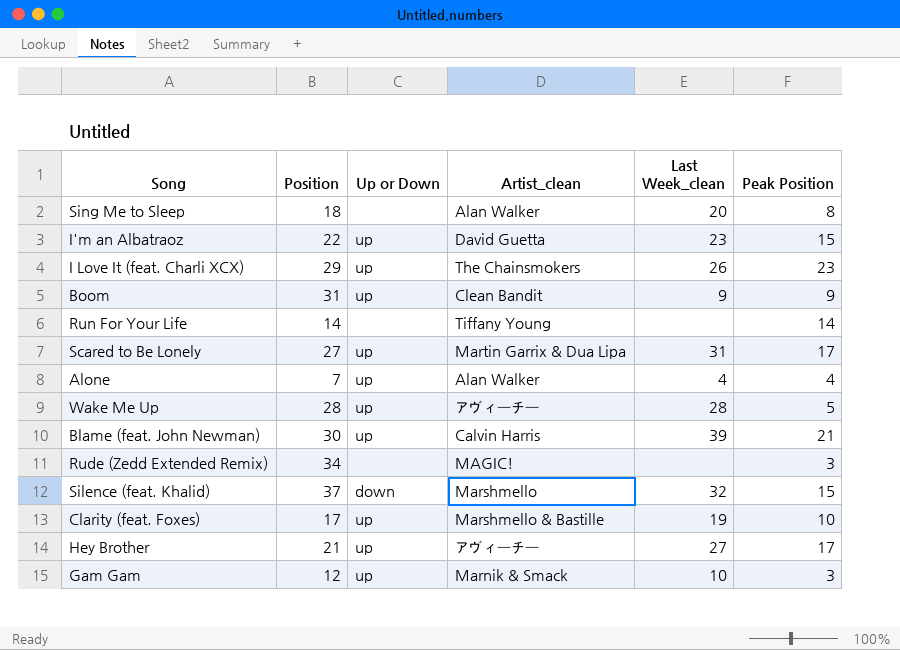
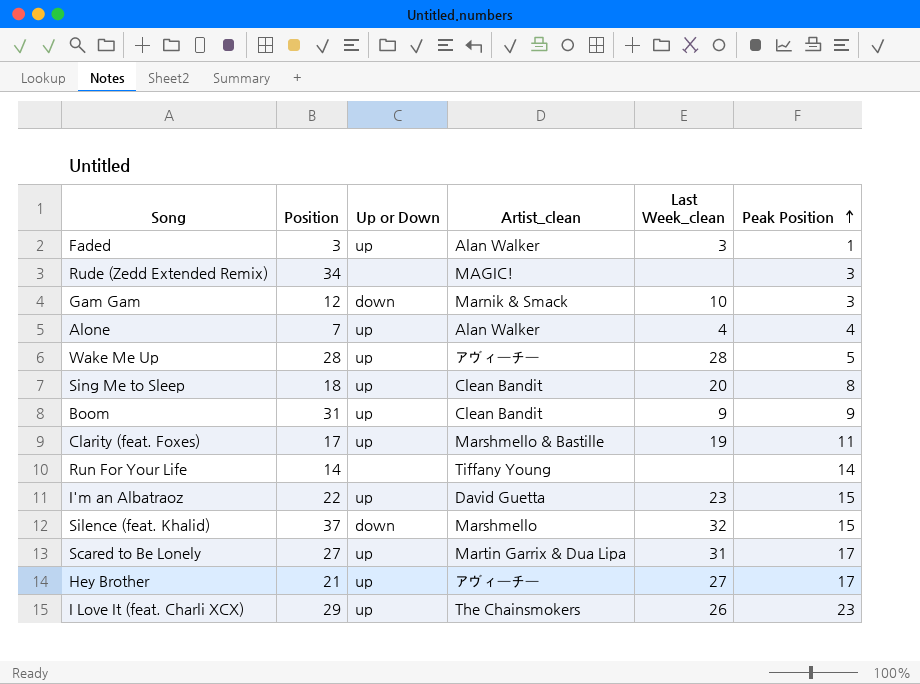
row order: none -> Peak Position ascending
row Blame (feat. John Newman): 30 | up | Calvin Harris | 39 | 21 -> none
row Faded: none -> 3 | up | Alan Walker | 3 | 1
Gam Gam | Up or Down: up -> down
Sing Me to Sleep | Up or Down: none -> up
Sing Me to Sleep | Artist_clean: Alan Walker -> Clean Bandit
Clarity (feat. Foxes) | Peak Position: 10 -> 11

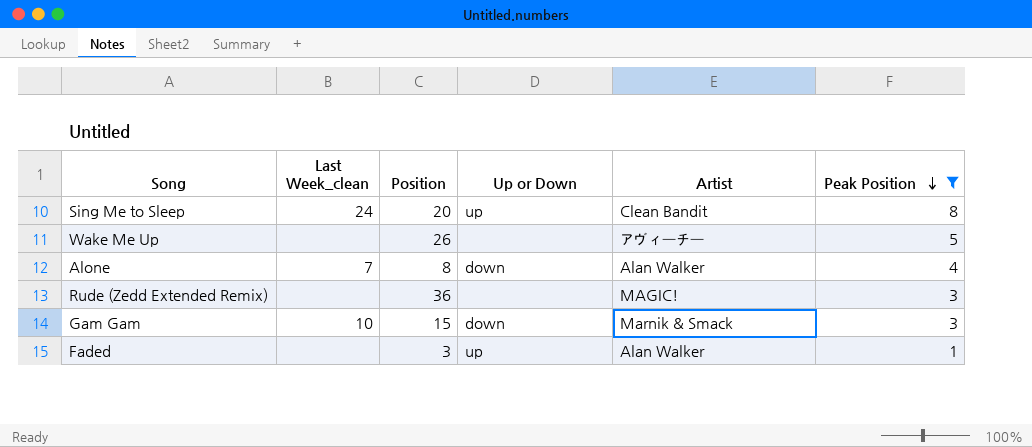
filter: none -> Peak Position <= 8
row order: Peak Position ascending -> Peak Position descending
column Last Week_clean | position: 5 -> 2
column name: Artist_clean -> Artist
Sing Me to Sleep | Last Week_clean: 20 -> 24
Sing Me to Sleep | Position: 18 -> 20
Wake Me Up | Last Week_clean: 28 -> none
Wake Me Up | Position: 28 -> 26
Wake Me Up | Up or Down: up -> none
Alone | Last Week_clean: 4 -> 7
Alone | Position: 7 -> 8
Alone | Up or Down: up -> down
Rude (Zedd Extended Remix) | Position: 34 -> 36
Gam Gam | Position: 12 -> 15
Faded | Last Week_clean: 3 -> none

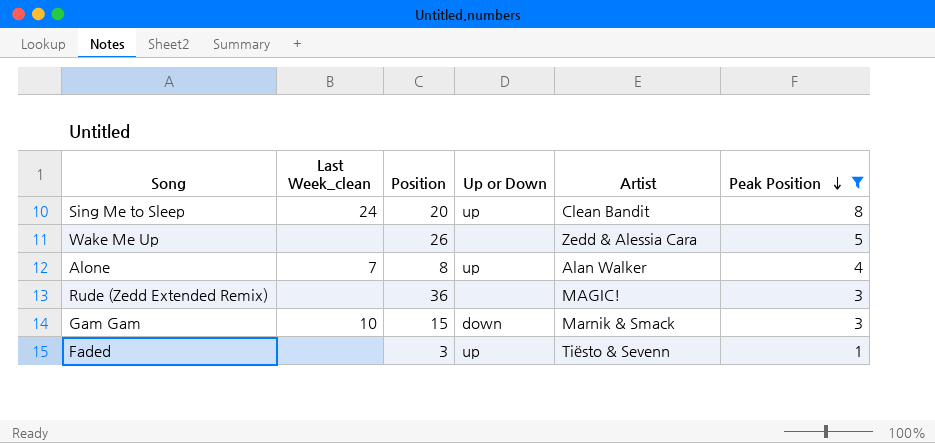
Wake Me Up | Artist: アヴィーチー -> Zedd & Alessia Cara
Alone | Up or Down: down -> up
Faded | Artist: Alan Walker -> Tiësto & Sevenn

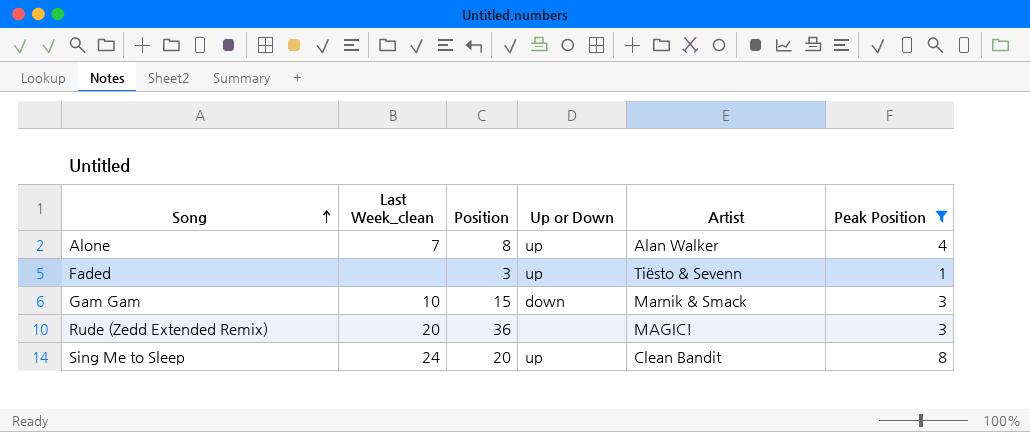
row order: Peak Position descending -> Song ascending
row Wake Me Up: none | 26 | none | Zedd & Alessia Cara | 5 -> none
Rude (Zedd Extended Remix) | Last Week_clean: none -> 20

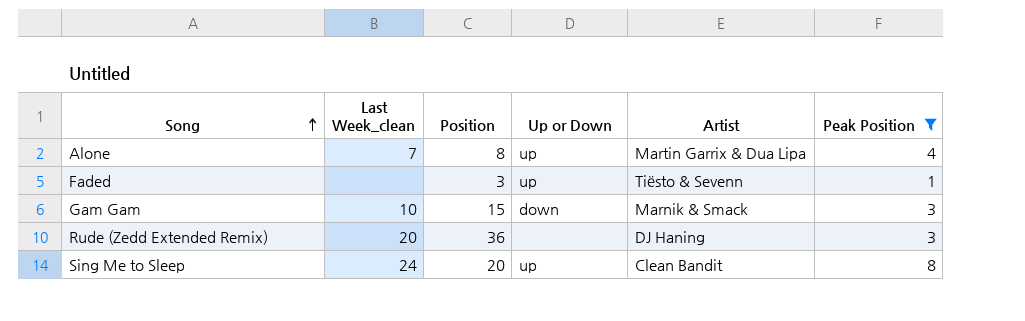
Alone | Artist: Alan Walker -> Martin Garrix & Dua Lipa
Rude (Zedd Extended Remix) | Artist: MAGIC! -> DJ Haning

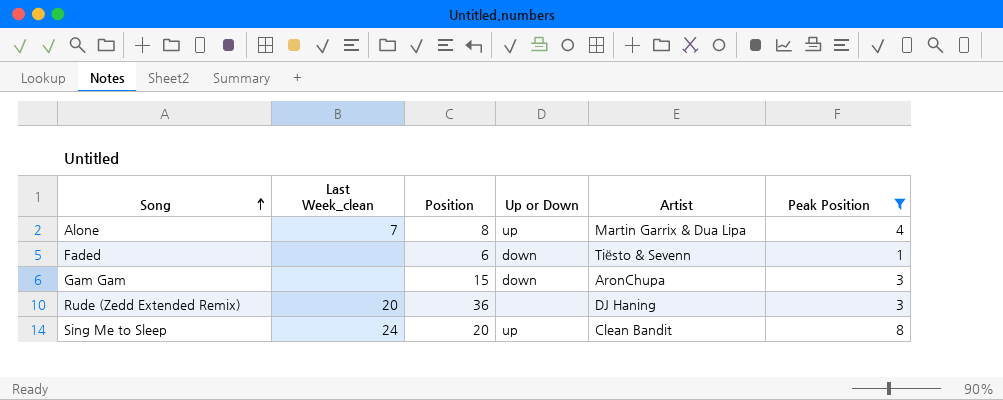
Faded | Position: 3 -> 6
Faded | Up or Down: up -> down
Gam Gam | Last Week_clean: 10 -> none
Gam Gam | Artist: Marnik & Smack -> AronChupa

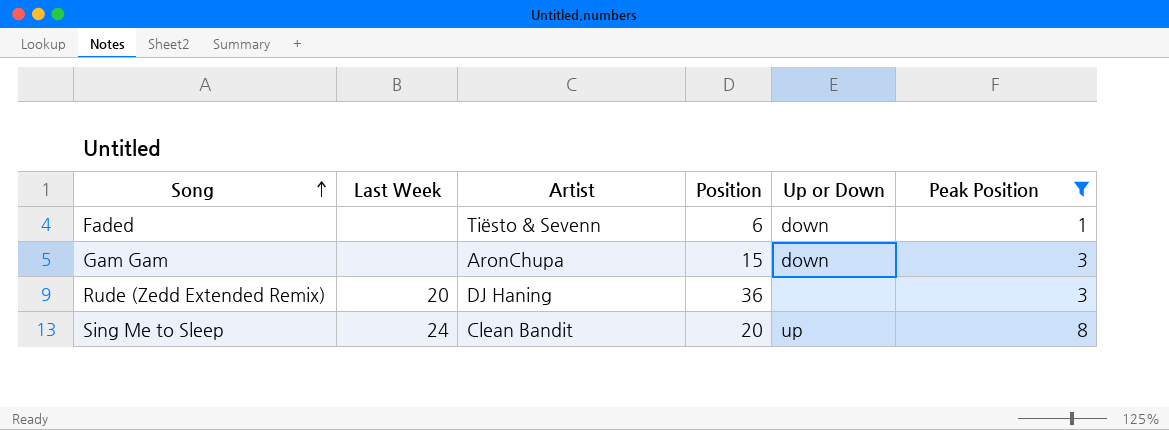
column name: Last Week_clean -> Last Week
column Artist | position: 5 -> 3
row Alone: 7 | 8 | up | Martin Garrix & Dua Lipa | 4 -> none

